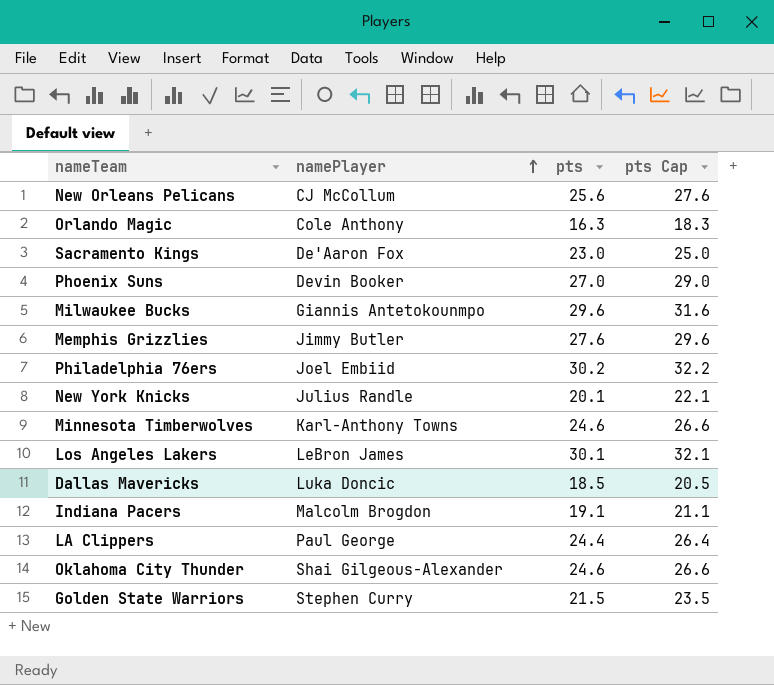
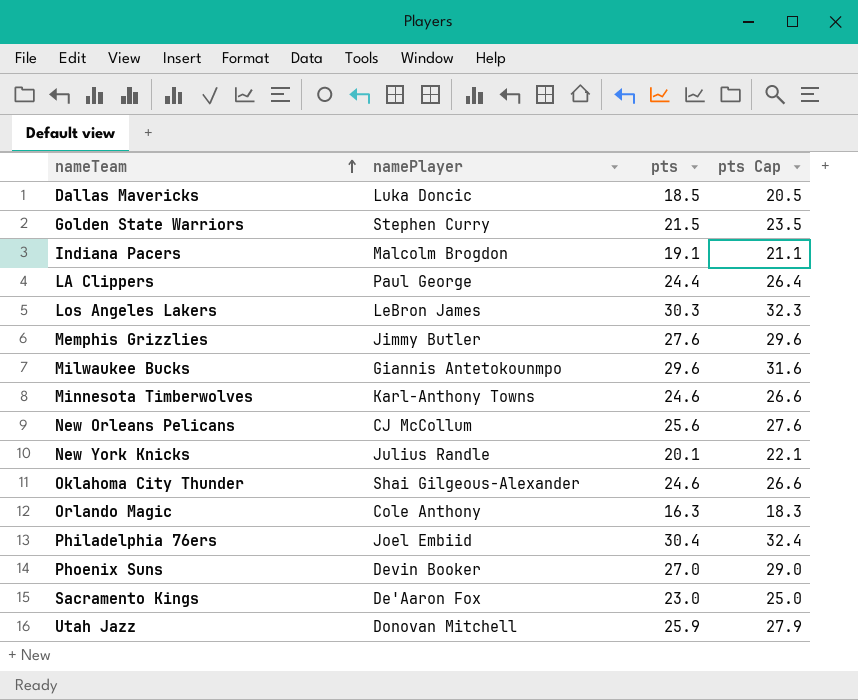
row order: namePlayer ascending -> nameTeam ascending
Los Angeles Lakers | pts: 30.1 -> 30.3
Los Angeles Lakers | pts Cap: 32.1 -> 32.3
Philadelphia 76ers | pts: 30.2 -> 30.4
Philadelphia 76ers | pts Cap: 32.2 -> 32.4
row Utah Jazz: none -> Donovan Mitchell | 25.9 | 27.9

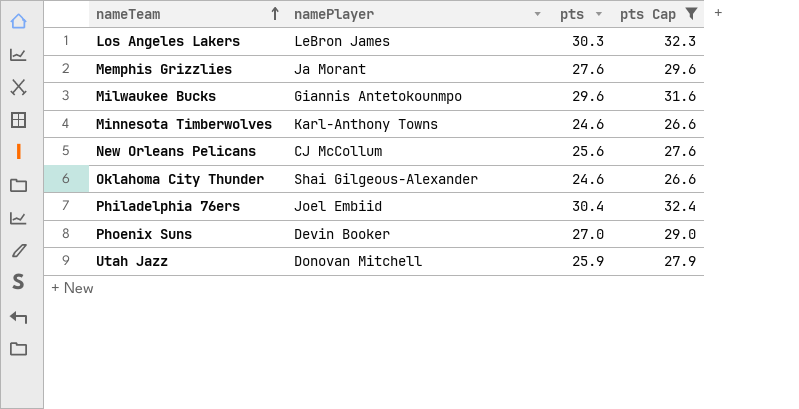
filter: none -> pts Cap >= 26.6
Memphis Grizzlies | namePlayer: Jimmy Butler -> Ja Morant

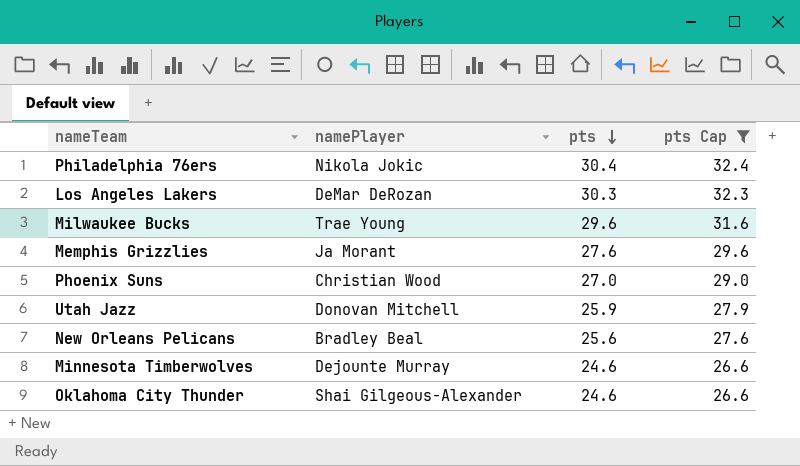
row order: nameTeam ascending -> pts descending
Philadelphia 76ers | namePlayer: Joel Embiid -> Nikola Jokic
Los Angeles Lakers | namePlayer: LeBron James -> DeMar DeRozan
Milwaukee Bucks | namePlayer: Giannis Antetokounmpo -> Trae Young
Phoenix Suns | namePlayer: Devin Booker -> Christian Wood
New Orleans Pelicans | namePlayer: CJ McCollum -> Bradley Beal
Minnesota Timberwolves | namePlayer: Karl-Anthony Towns -> Dejounte Murray

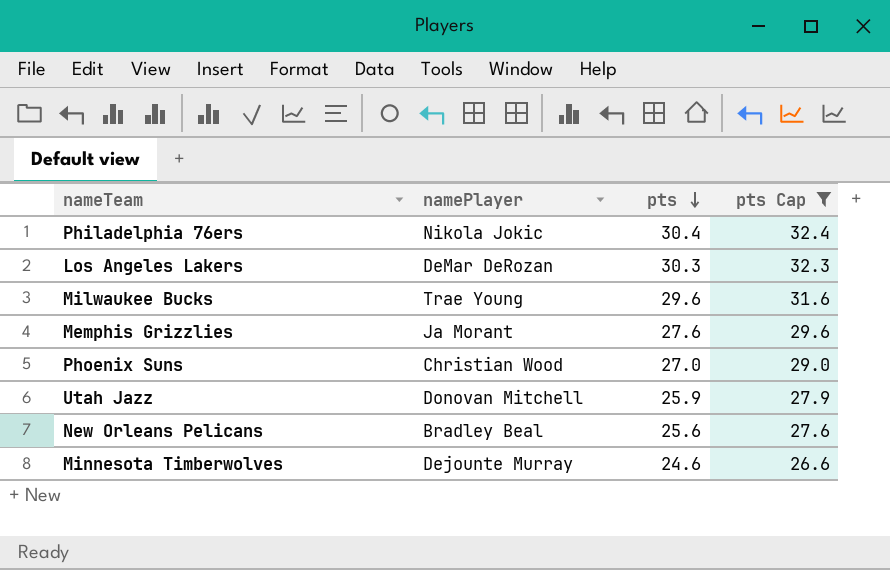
row Oklahoma City Thunder: Shai Gilgeous-Alexander | 24.6 | 26.6 -> none

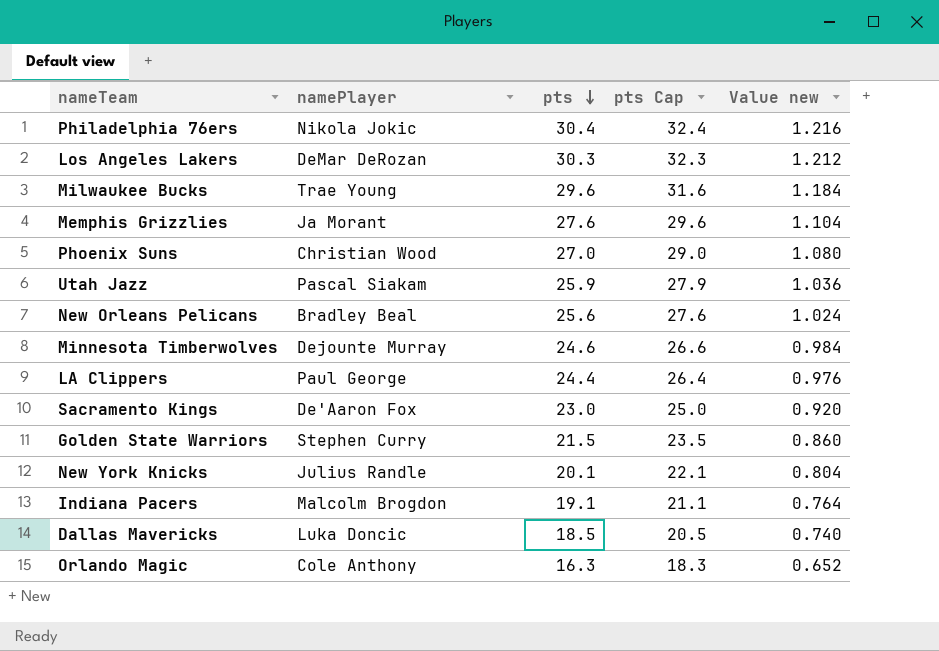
filter: pts Cap >= 26.6 -> none
column Value new | formula: none -> [pts] * 0.04
Utah Jazz | namePlayer: Donovan Mitchell -> Pascal Siakam

